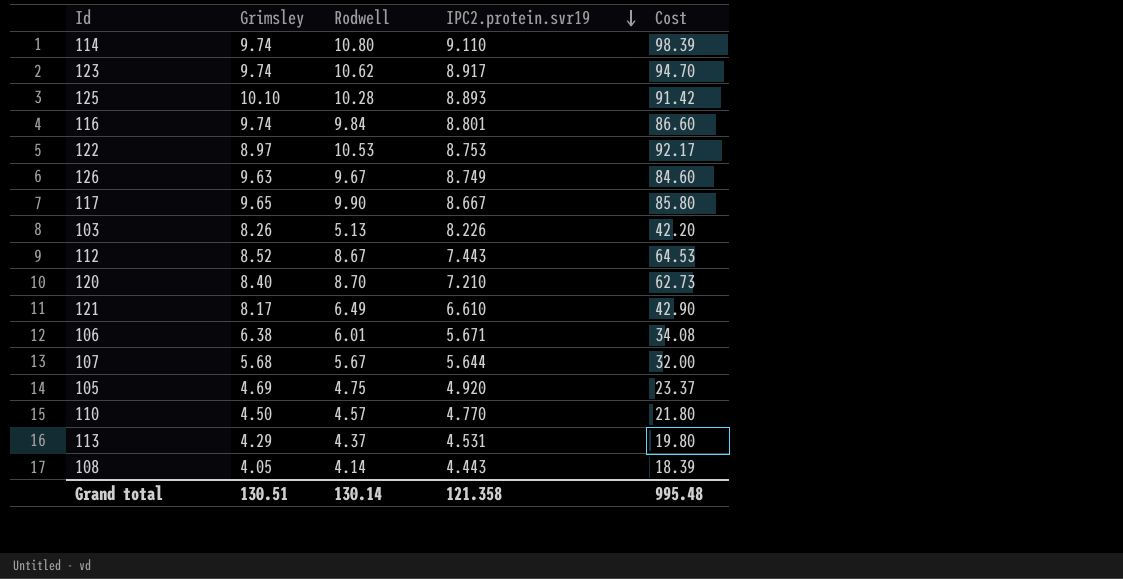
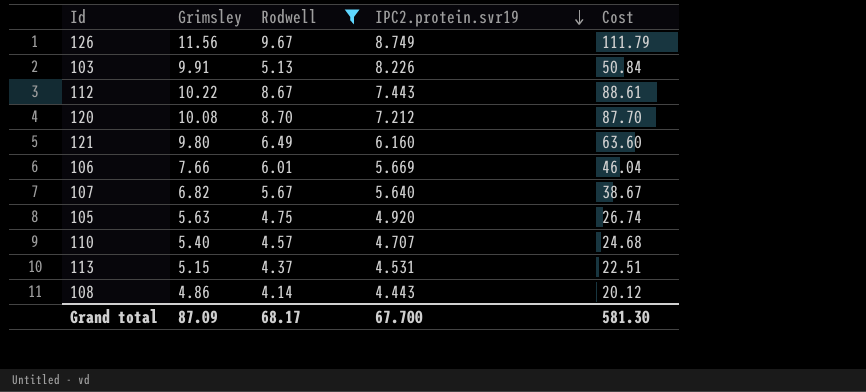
filter: none -> Rodwell <= 9.67
column Cost | formula: [Rodwell] * [IPC2.protein.svr19] -> [Grimsley] * [Rodwell]
126 | Grimsley: 9.63 -> 11.56
103 | Grimsley: 8.26 -> 9.91
112 | Grimsley: 8.52 -> 10.22
120 | Grimsley: 8.40 -> 10.08
120 | IPC2.protein.svr19: 7.210 -> 7.212
121 | Grimsley: 8.17 -> 9.80
121 | IPC2.protein.svr19: 6.610 -> 6.160
106 | Grimsley: 6.38 -> 7.66
106 | IPC2.protein.svr19: 5.671 -> 5.669
107 | Grimsley: 5.68 -> 6.82
107 | IPC2.protein.svr19: 5.644 -> 5.640
105 | Grimsley: 4.69 -> 5.63
110 | Grimsley: 4.50 -> 5.40
110 | IPC2.protein.svr19: 4.770 -> 4.707
113 | Grimsley: 4.29 -> 5.15
108 | Grimsley: 4.05 -> 4.86
Grand total | Grimsley: 130.51 -> 87.09
Grand total | Rodwell: 130.14 -> 68.17
Grand total | IPC2.protein.svr19: 121.358 -> 67.700
Grand total | Cost: 995.48 -> 581.30

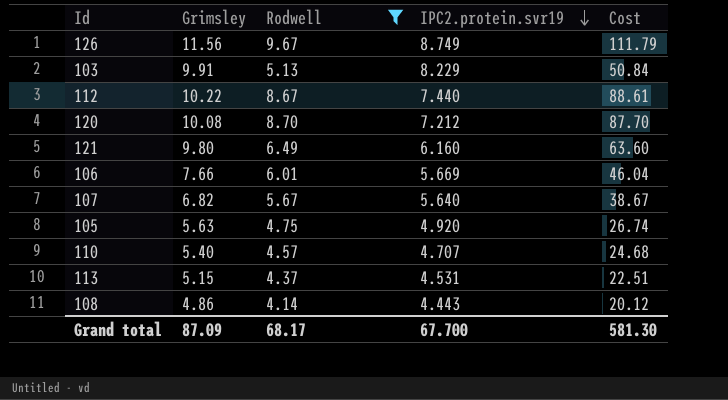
103 | IPC2.protein.svr19: 8.226 -> 8.229
112 | IPC2.protein.svr19: 7.443 -> 7.440

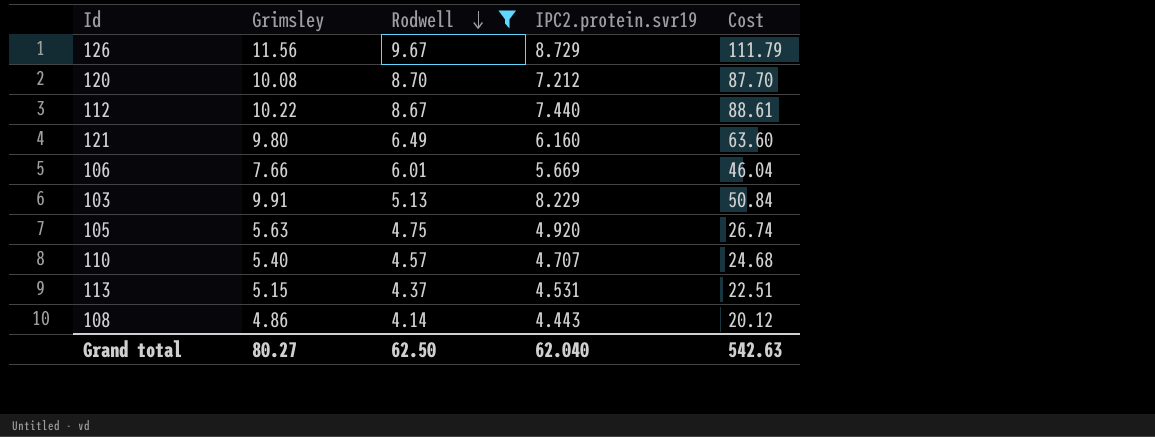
row order: IPC2.protein.svr19 descending -> Rodwell descending
row 107: 6.82 | 5.67 | 5.640 | 38.67 -> none
126 | IPC2.protein.svr19: 8.749 -> 8.729
Grand total | Grimsley: 87.09 -> 80.27
Grand total | Rodwell: 68.17 -> 62.50
Grand total | IPC2.protein.svr19: 67.700 -> 62.040
Grand total | Cost: 581.30 -> 542.63

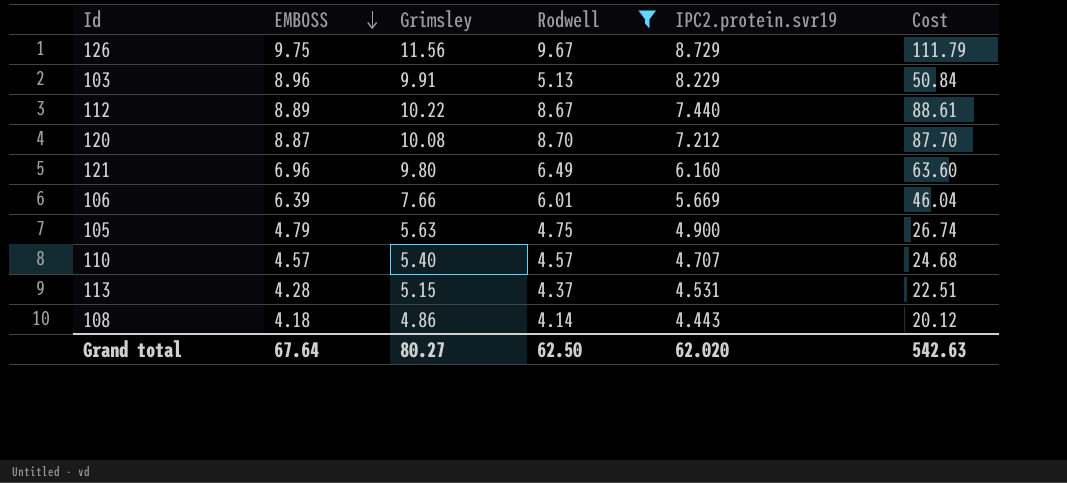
row order: Rodwell descending -> EMBOSS descending
column EMBOSS | position: none -> 2
105 | IPC2.protein.svr19: 4.920 -> 4.900
Grand total | IPC2.protein.svr19: 62.040 -> 62.020

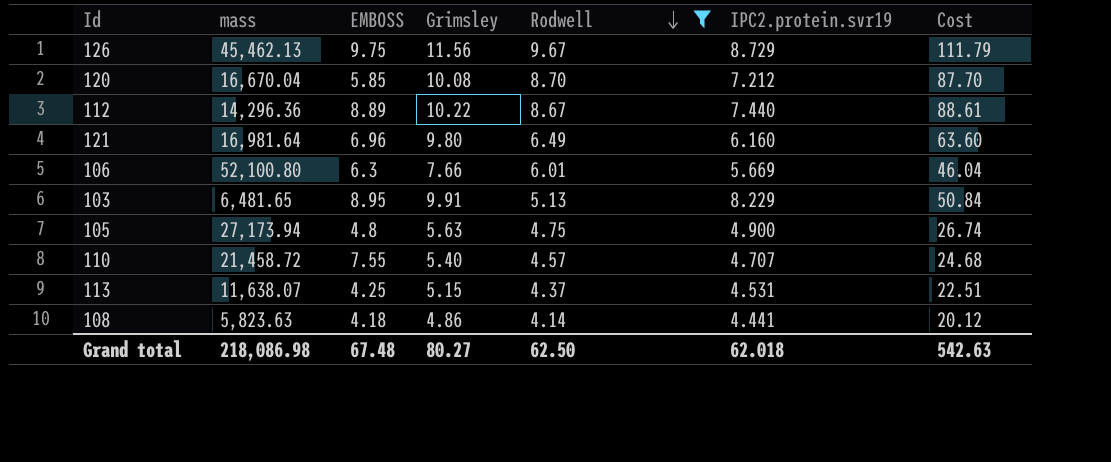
row order: EMBOSS descending -> Rodwell descending
column mass | position: none -> 2
120 | EMBOSS: 8.87 -> 5.85
106 | EMBOSS: 6.39 -> 6.3
103 | EMBOSS: 8.96 -> 8.95
105 | EMBOSS: 4.79 -> 4.8
110 | EMBOSS: 4.57 -> 7.55
113 | EMBOSS: 4.28 -> 4.25
108 | IPC2.protein.svr19: 4.443 -> 4.441
Grand total | EMBOSS: 67.64 -> 67.48
Grand total | IPC2.protein.svr19: 62.020 -> 62.018

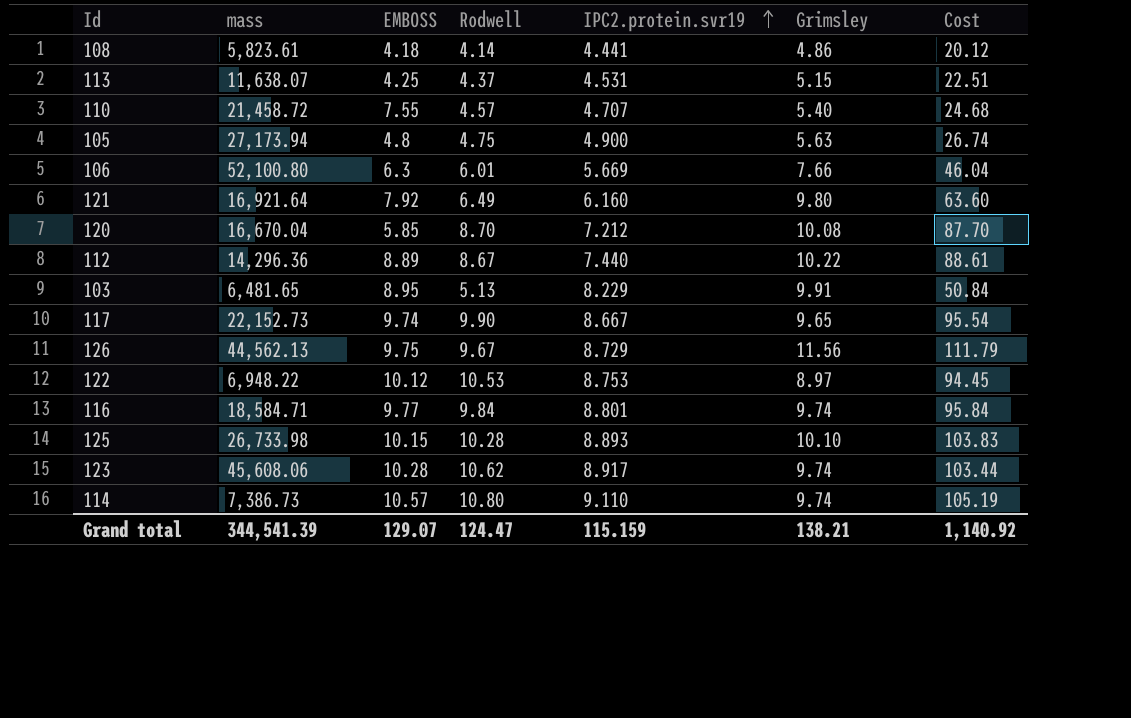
filter: Rodwell <= 9.67 -> none
row order: Rodwell descending -> IPC2.protein.svr19 ascending
column Grimsley | position: 4 -> 6
108 | mass: 5,823.63 -> 5,823.61
121 | mass: 16,981.64 -> 16,921.64
121 | EMBOSS: 6.96 -> 7.92
126 | mass: 45,462.13 -> 44,562.13
Grand total | mass: 218,086.98 -> 344,541.39
Grand total | EMBOSS: 67.48 -> 129.07
Grand total | Rodwell: 62.50 -> 124.47
Grand total | IPC2.protein.svr19: 62.018 -> 115.159
Grand total | Grimsley: 80.27 -> 138.21
Grand total | Cost: 542.63 -> 1,140.92

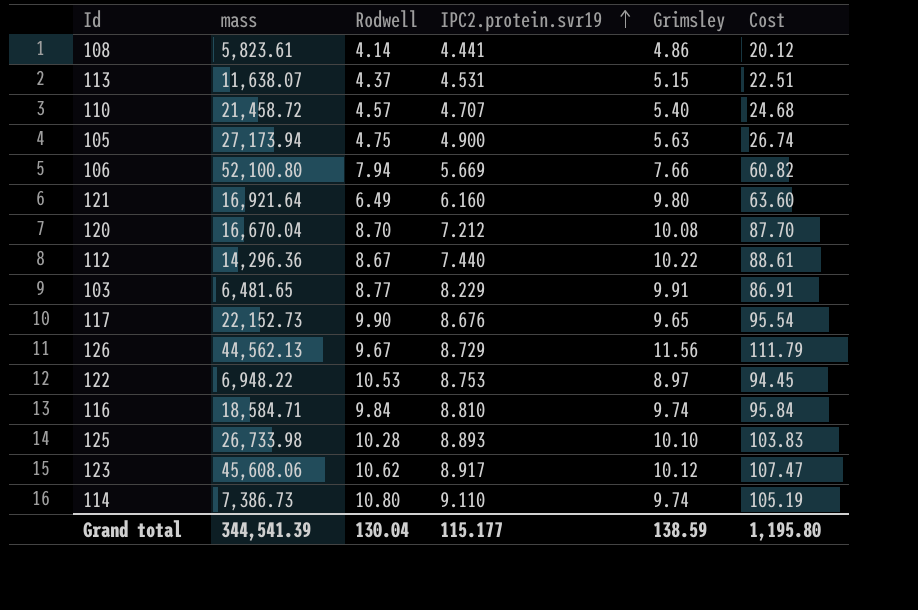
column EMBOSS | position: 3 -> none
106 | Rodwell: 6.01 -> 7.94
106 | Cost: 46.04 -> 60.82
103 | Rodwell: 5.13 -> 8.77
103 | Cost: 50.84 -> 86.91
117 | IPC2.protein.svr19: 8.667 -> 8.676
116 | IPC2.protein.svr19: 8.801 -> 8.810
123 | Grimsley: 9.74 -> 10.12
123 | Cost: 103.44 -> 107.47
Grand total | Rodwell: 124.47 -> 130.04
Grand total | IPC2.protein.svr19: 115.159 -> 115.177
Grand total | Grimsley: 138.21 -> 138.59
Grand total | Cost: 1,140.92 -> 1,195.80

